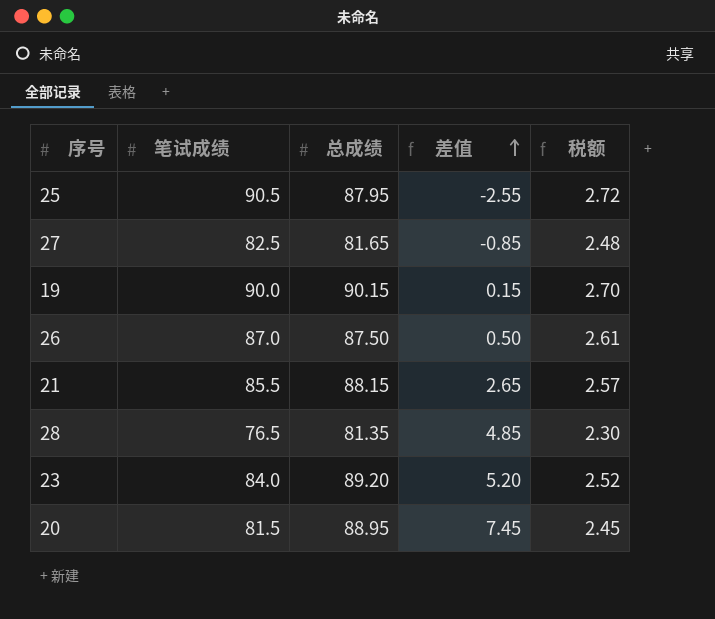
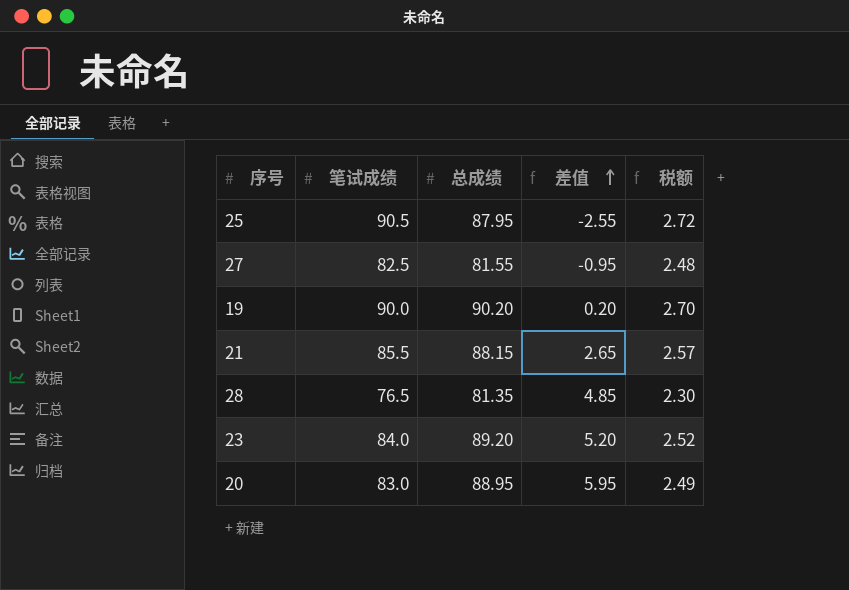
row 26: 87.0 | 87.50 | 0.50 | 2.61 -> none
27 | 总成绩: 81.65 -> 81.55
27 | 差值: -0.85 -> -0.95
19 | 总成绩: 90.15 -> 90.20
19 | 差值: 0.15 -> 0.20
20 | 笔试成绩: 81.5 -> 83.0
20 | 差值: 7.45 -> 5.95
20 | 税额: 2.45 -> 2.49

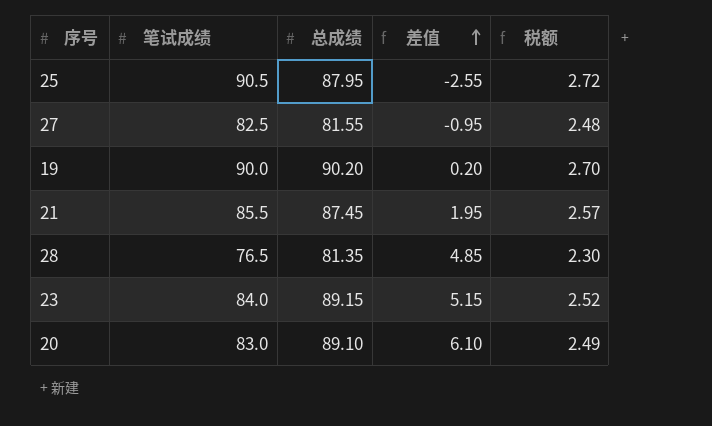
21 | 总成绩: 88.15 -> 87.45
21 | 差值: 2.65 -> 1.95
23 | 总成绩: 89.20 -> 89.15
23 | 差值: 5.20 -> 5.15
20 | 总成绩: 88.95 -> 89.10
20 | 差值: 5.95 -> 6.10

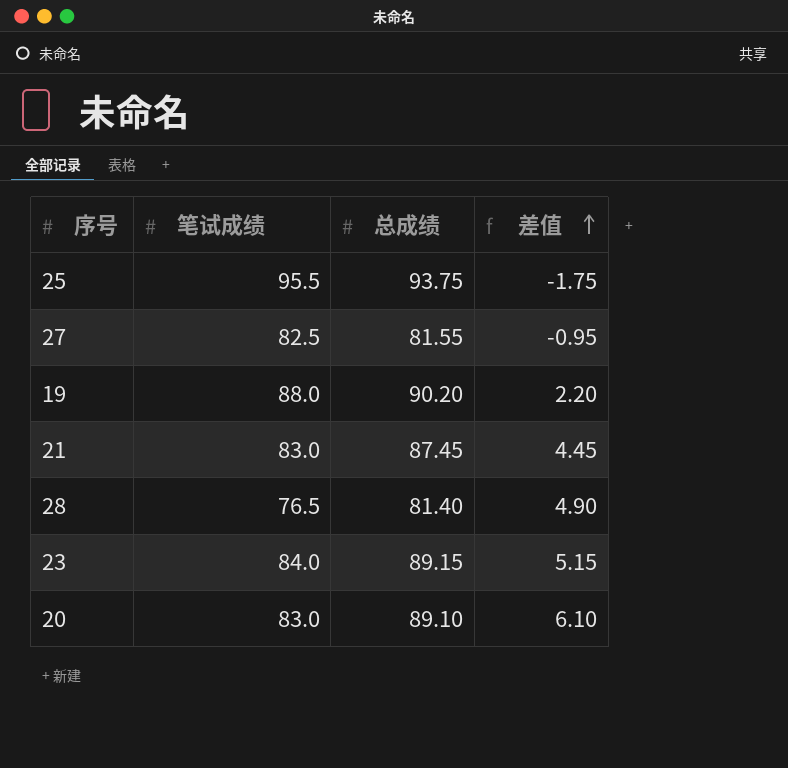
column 税额 | formula: [笔试成绩] * 0.03 -> none
25 | 笔试成绩: 90.5 -> 95.5
25 | 总成绩: 87.95 -> 93.75
25 | 差值: -2.55 -> -1.75
19 | 笔试成绩: 90.0 -> 88.0
19 | 差值: 0.20 -> 2.20
21 | 笔试成绩: 85.5 -> 83.0
21 | 差值: 1.95 -> 4.45
28 | 总成绩: 81.35 -> 81.40
28 | 差值: 4.85 -> 4.90

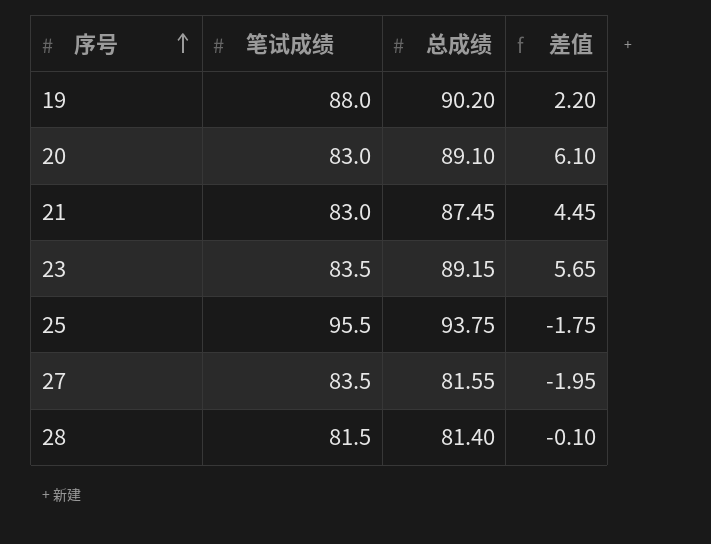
row order: 差值 ascending -> 序号 ascending
23 | 笔试成绩: 84.0 -> 83.5
23 | 差值: 5.15 -> 5.65
27 | 笔试成绩: 82.5 -> 83.5
27 | 差值: -0.95 -> -1.95
28 | 笔试成绩: 76.5 -> 81.5
28 | 差值: 4.90 -> -0.10

